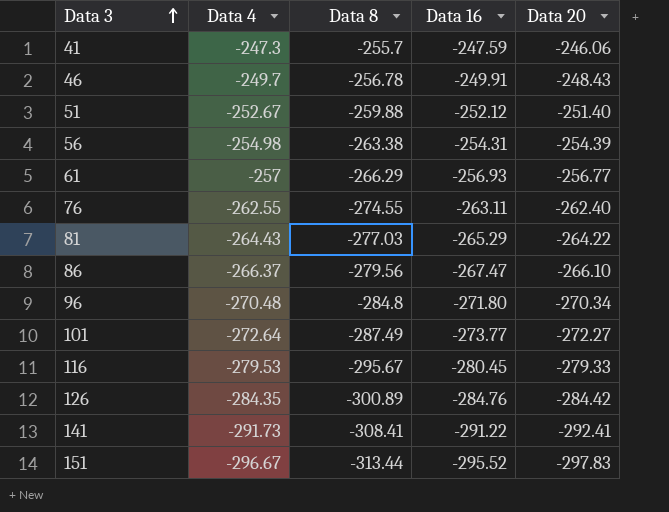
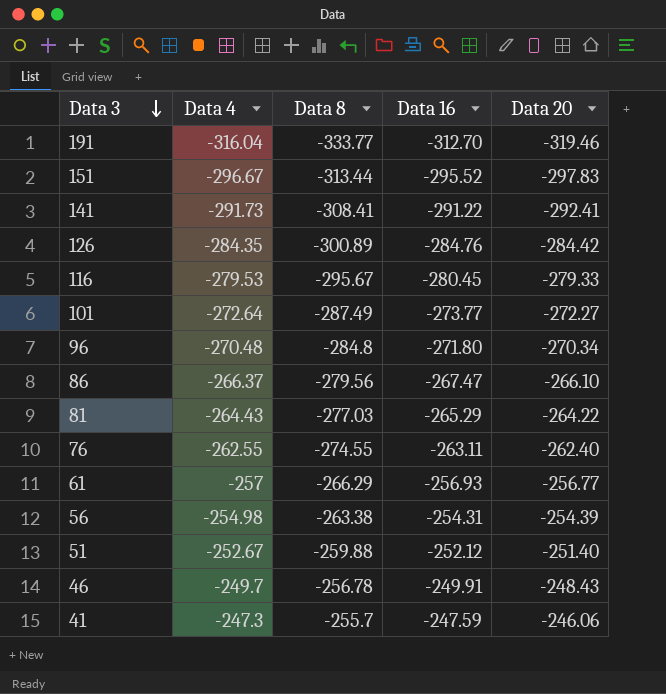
row order: Data 3 ascending -> Data 3 descending
row 191: none -> -316.04 | -333.77 | -312.70 | -319.46

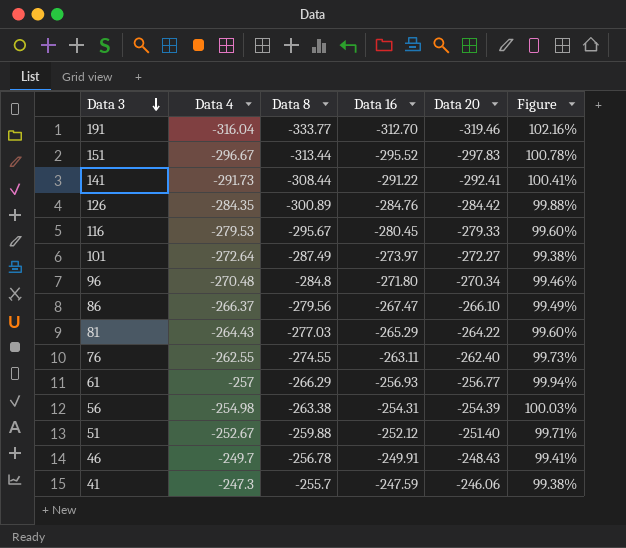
column Figure | formula: none -> [Data 20] / [Data 16]
141 | Data 8: -308.41 -> -308.44
101 | Data 16: -273.77 -> -273.97

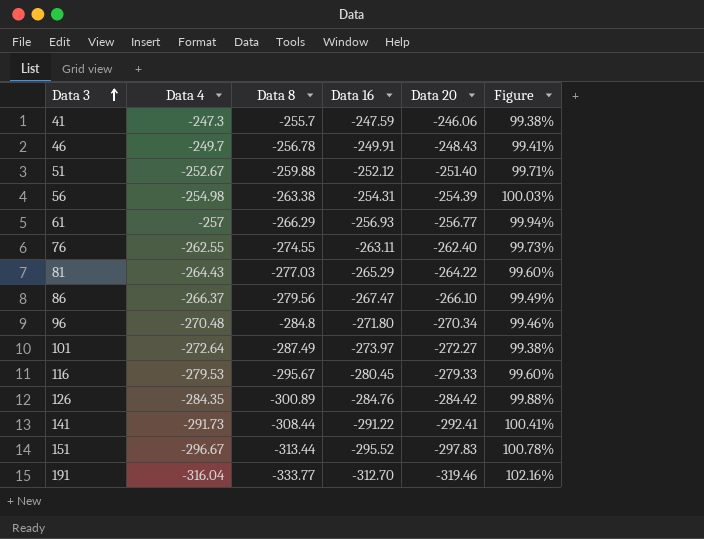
row order: Data 3 descending -> Data 3 ascending

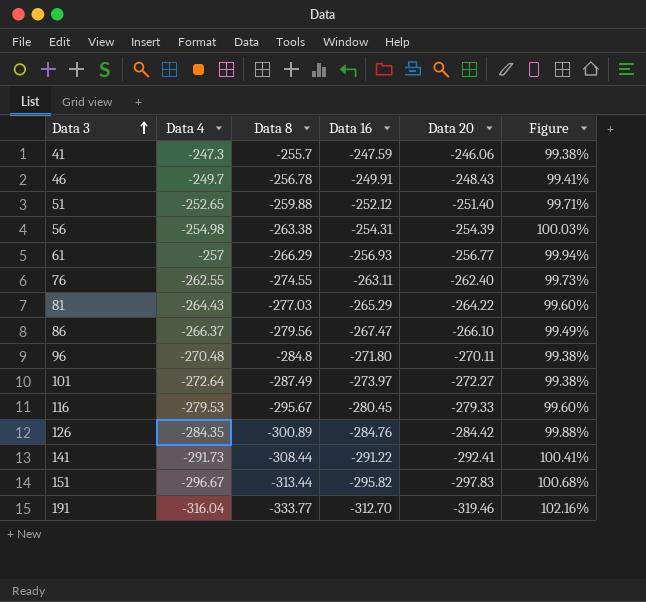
51 | Data 4: -252.67 -> -252.65
96 | Data 20: -270.34 -> -270.11
96 | Figure: 99.46% -> 99.38%
151 | Data 16: -295.52 -> -295.82
151 | Figure: 100.78% -> 100.68%

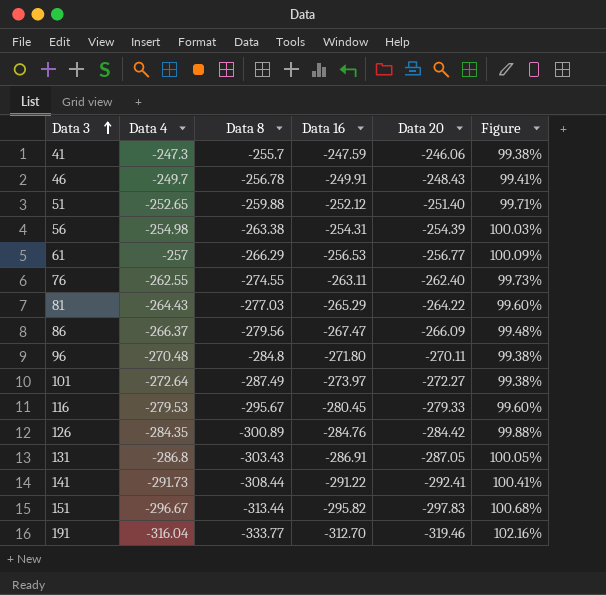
61 | Data 16: -256.93 -> -256.53
61 | Figure: 99.94% -> 100.09%
86 | Data 20: -266.10 -> -266.09
86 | Figure: 99.49% -> 99.48%
row 131: none -> -286.8 | -303.43 | -286.91 | -287.05 | 100.05%

